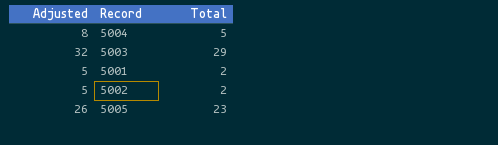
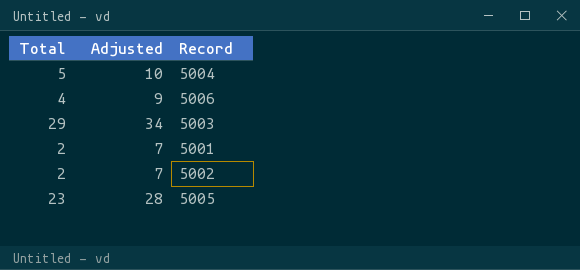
column Total | position: 3 -> 1
column Adjusted | formula: [Total] + 3 -> [Total] + 5
row 5006: none -> 4 | 9

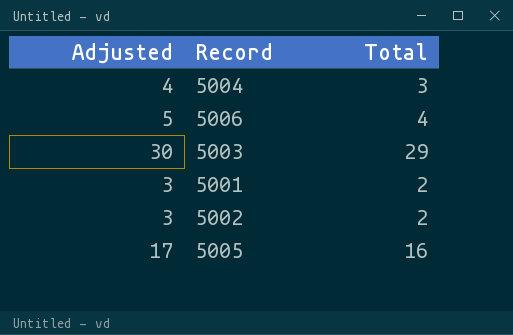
column Adjusted | formula: [Total] + 5 -> [Total] + 1
column Total | position: 1 -> 3
5004 | Total: 5 -> 3
5005 | Total: 23 -> 16

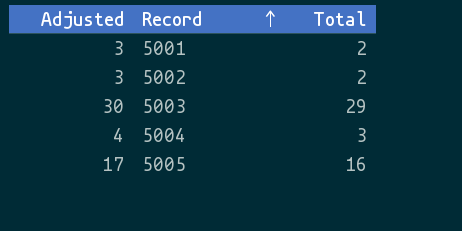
row order: none -> Record ascending
row 5006: 5 | 4 -> none

